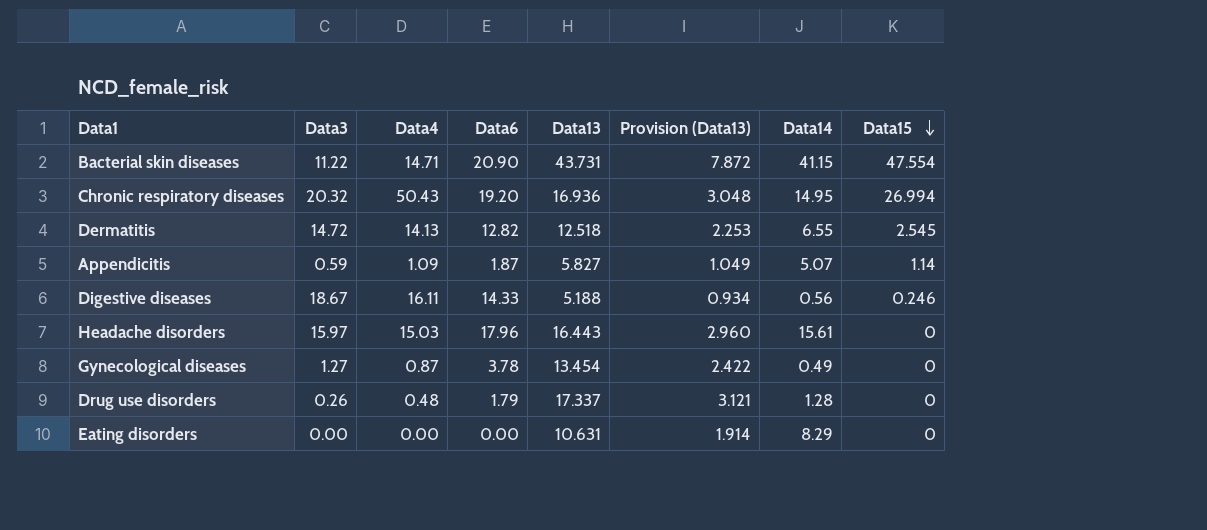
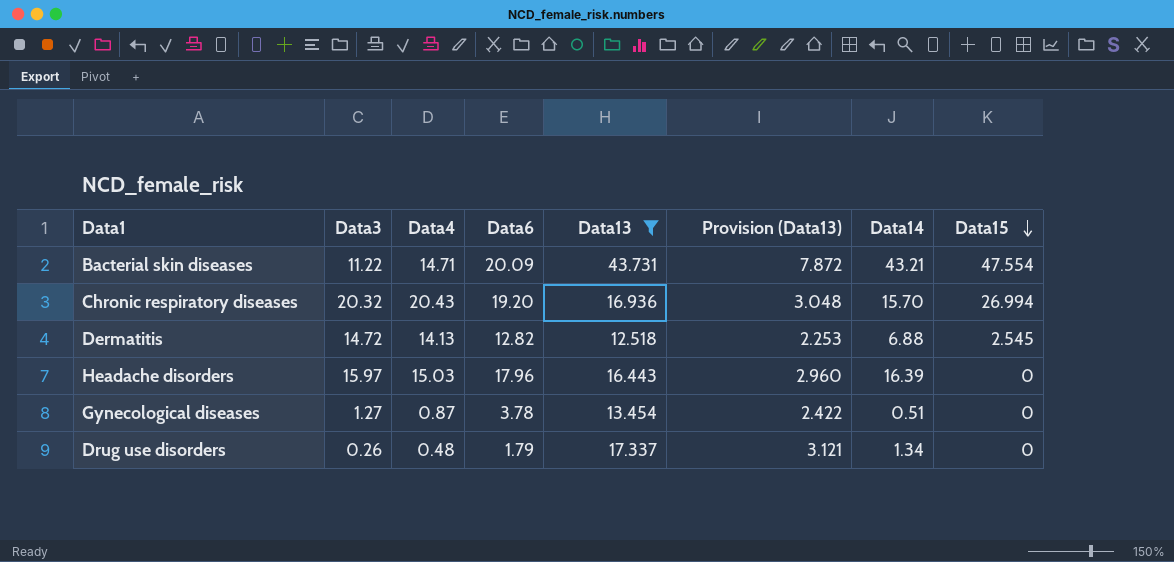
filter: none -> Data13 >= 12.518
Bacterial skin diseases | Data6: 20.90 -> 20.09
Bacterial skin diseases | Data14: 41.15 -> 43.21
Chronic respiratory diseases | Data4: 50.43 -> 20.43
Chronic respiratory diseases | Data14: 14.95 -> 15.70
Dermatitis | Data14: 6.55 -> 6.88
Headache disorders | Data14: 15.61 -> 16.39
Gynecological diseases | Data14: 0.49 -> 0.51
Drug use disorders | Data14: 1.28 -> 1.34

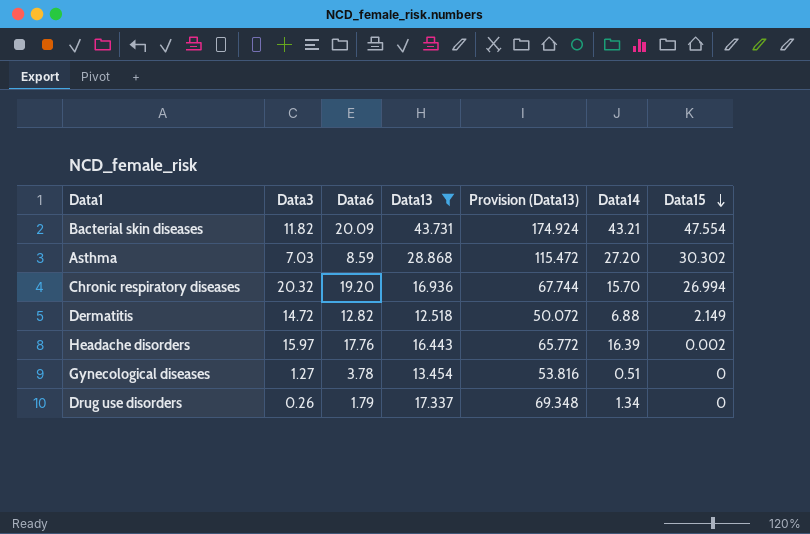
column Data4 | position: 3 -> none
column Provision (Data13) | formula: [Data13] * 0.18 -> [Data13] * 4
Bacterial skin diseases | Data3: 11.22 -> 11.82
row Asthma: none -> 7.03 | 8.59 | 28.868 | 115.472 | 27.20 | 30.302
Dermatitis | Data15: 2.545 -> 2.149
Headache disorders | Data6: 17.96 -> 17.76
Headache disorders | Data15: 0 -> 0.002

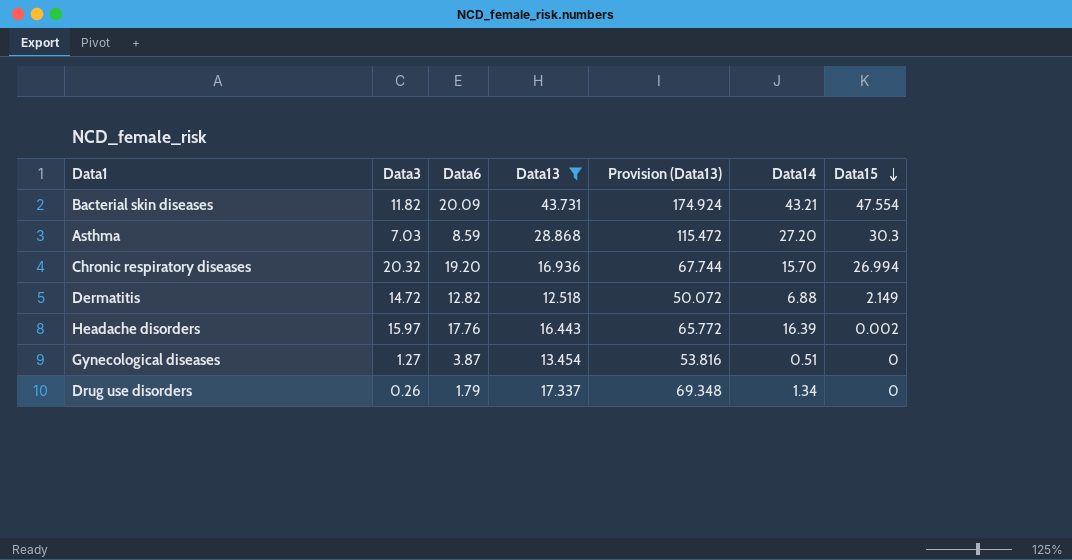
Asthma | Data15: 30.302 -> 30.3
Gynecological diseases | Data6: 3.78 -> 3.87

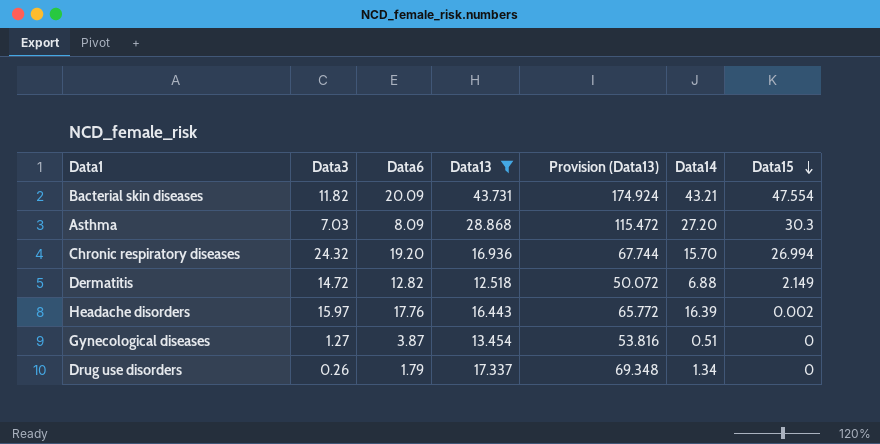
Asthma | Data6: 8.59 -> 8.09
Chronic respiratory diseases | Data3: 20.32 -> 24.32

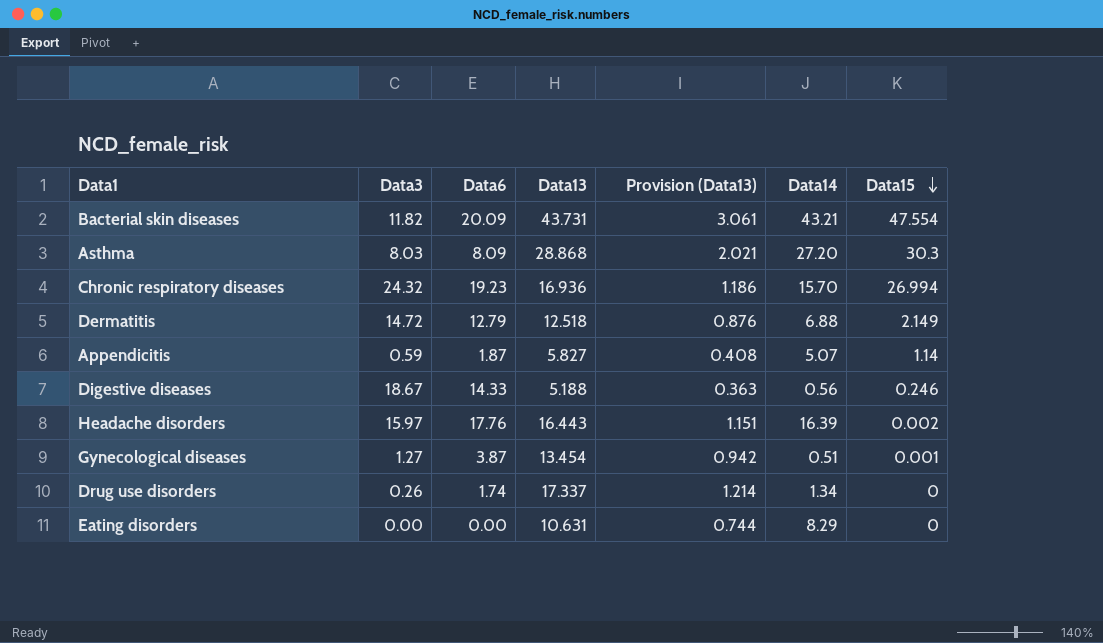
filter: Data13 >= 12.518 -> none
column Provision (Data13) | formula: [Data13] * 4 -> [Data13] * 0.07
Asthma | Data3: 7.03 -> 8.03
Chronic respiratory diseases | Data6: 19.20 -> 19.23
Dermatitis | Data6: 12.82 -> 12.79
Gynecological diseases | Data15: 0 -> 0.001
Drug use disorders | Data6: 1.79 -> 1.74

